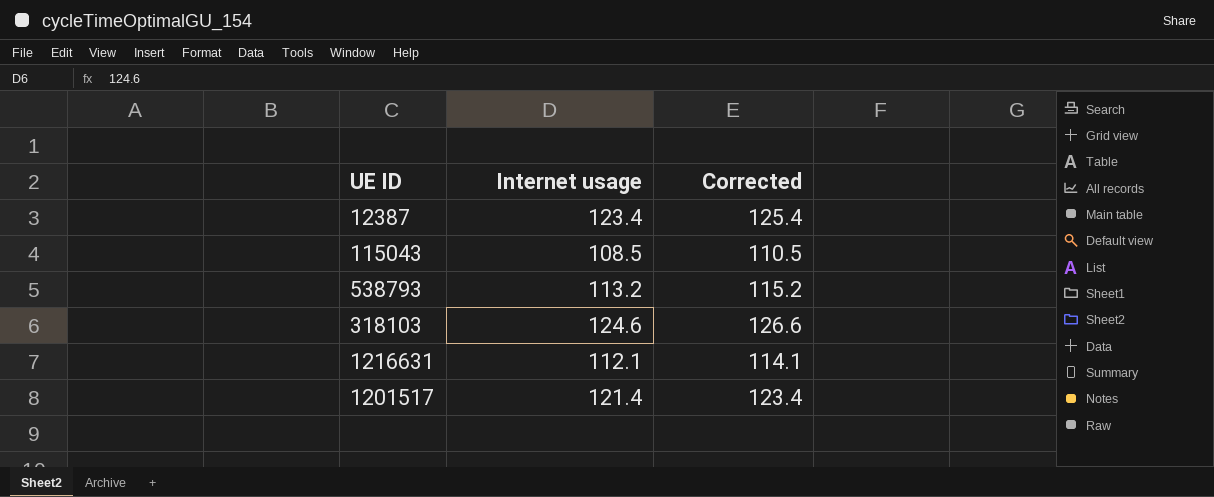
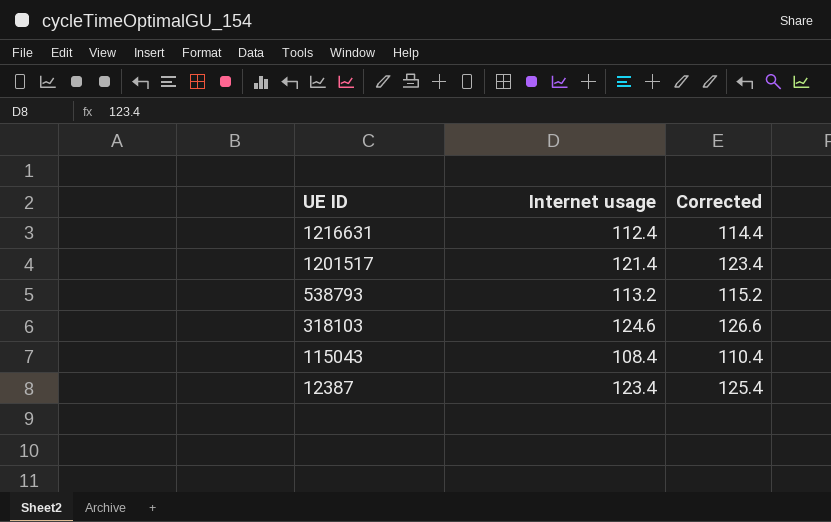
row order: none -> UE ID descending
1216631 | Internet usage: 112.1 -> 112.4
1216631 | Corrected: 114.1 -> 114.4
115043 | Internet usage: 108.5 -> 108.4
115043 | Corrected: 110.5 -> 110.4

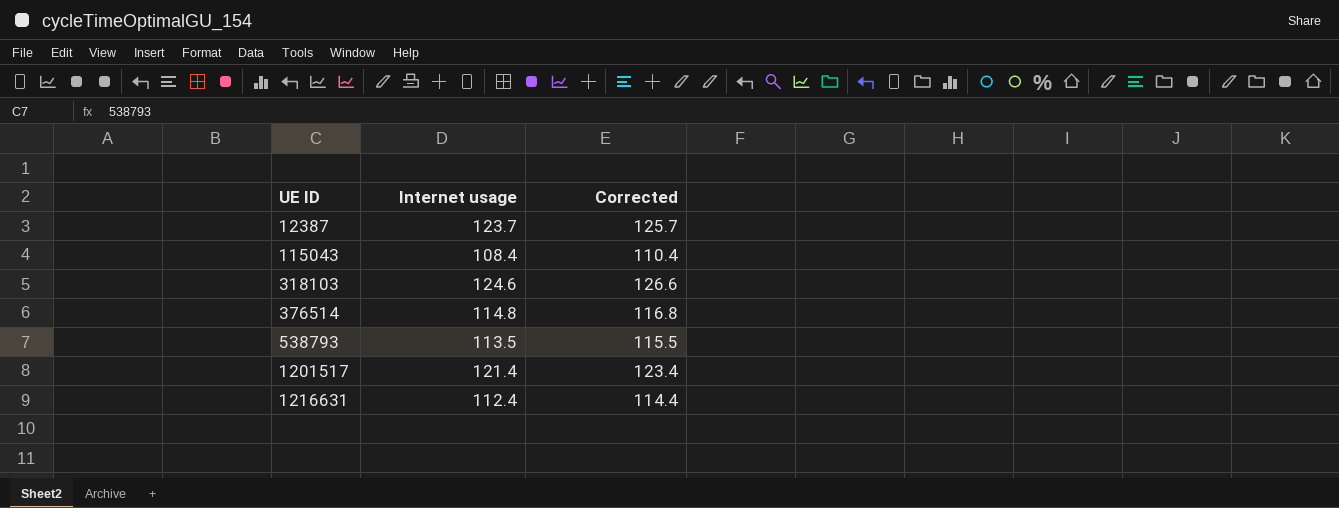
row order: UE ID descending -> UE ID ascending
12387 | Internet usage: 123.4 -> 123.7
12387 | Corrected: 125.4 -> 125.7
row 376514: none -> 114.8 | 116.8
538793 | Internet usage: 113.2 -> 113.5
538793 | Corrected: 115.2 -> 115.5

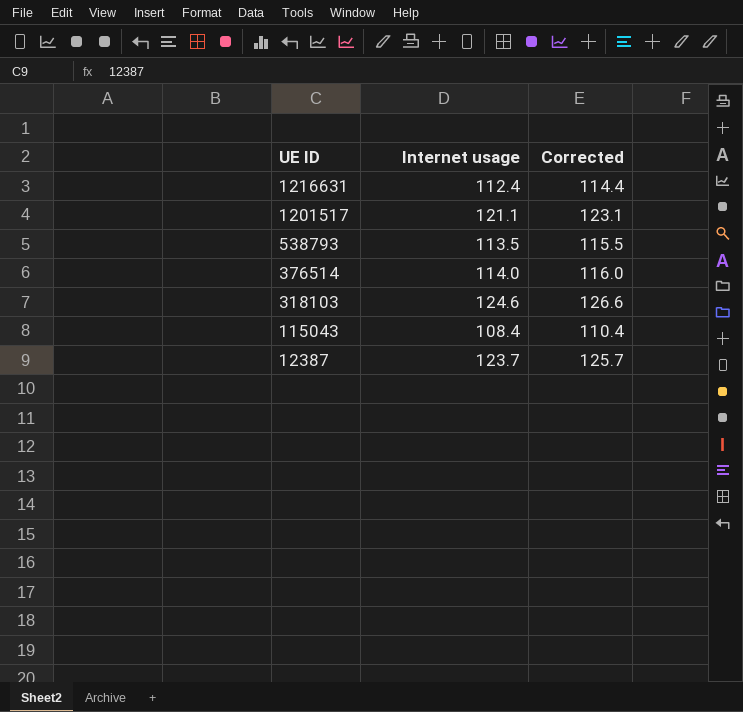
row order: UE ID ascending -> UE ID descending
1201517 | Internet usage: 121.4 -> 121.1
1201517 | Corrected: 123.4 -> 123.1
376514 | Internet usage: 114.8 -> 114.0
376514 | Corrected: 116.8 -> 116.0

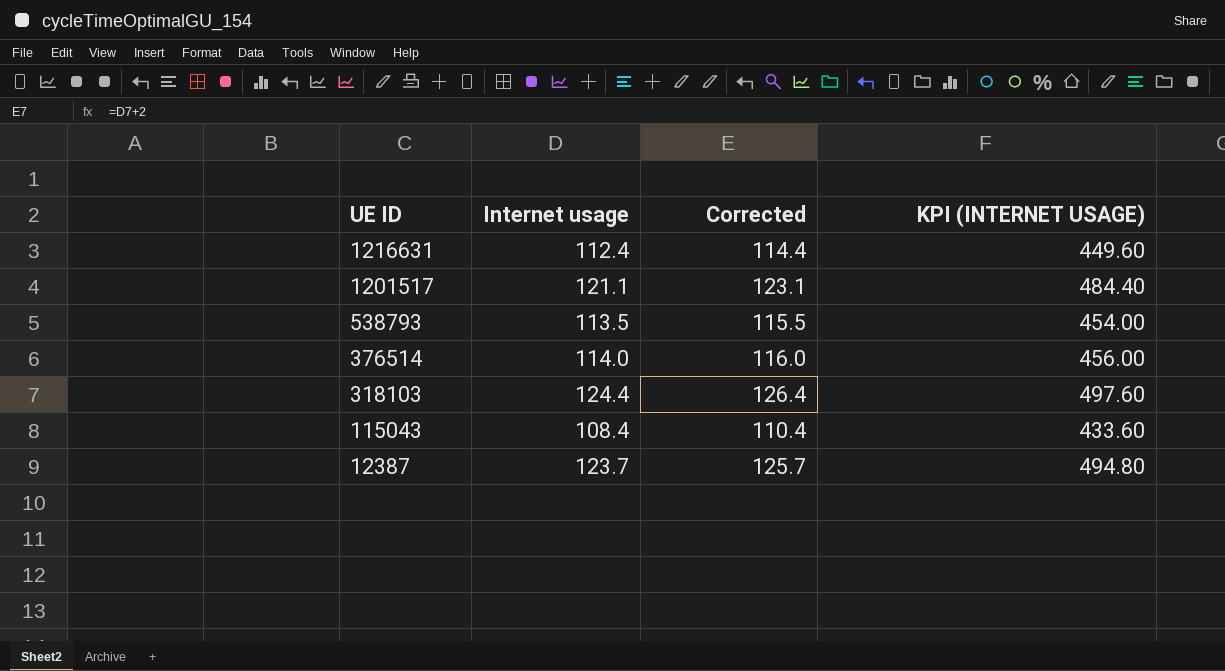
column KPI (INTERNET USAGE) | formula: none -> [Internet usage] * 4
318103 | Internet usage: 124.6 -> 124.4
318103 | Corrected: 126.6 -> 126.4

